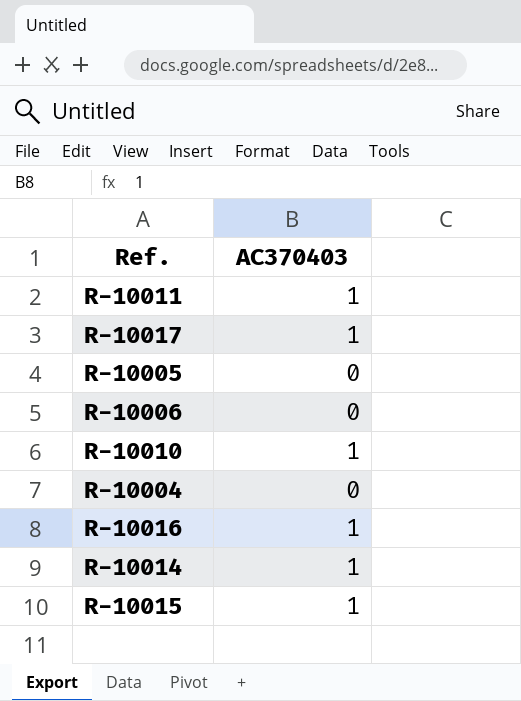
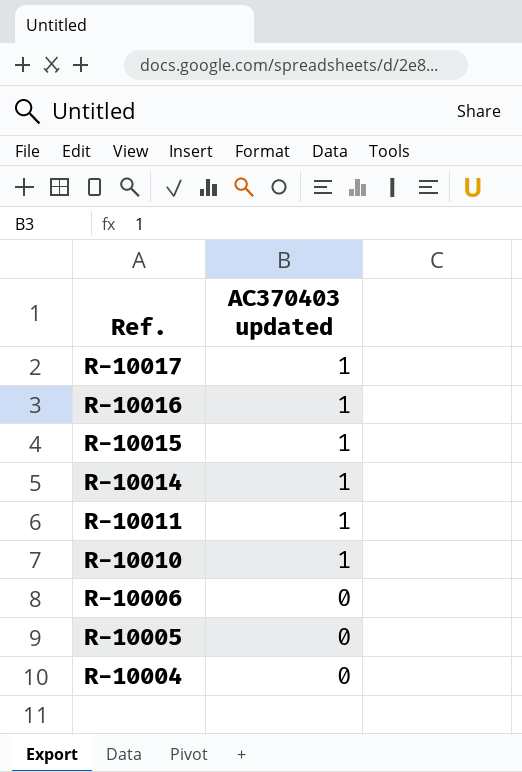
row order: none -> Ref. descending
column name: AC370403 -> AC370403 updated

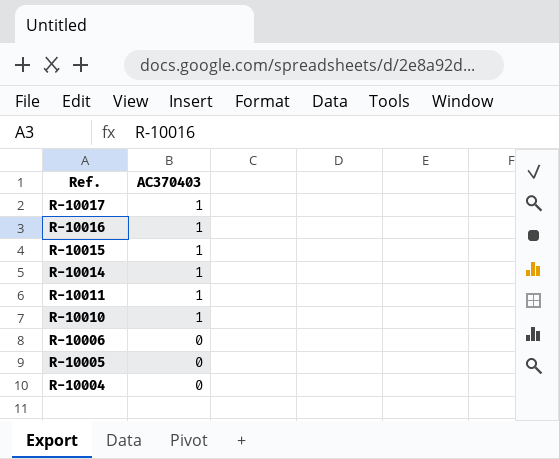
column name: AC370403 updated -> AC370403

